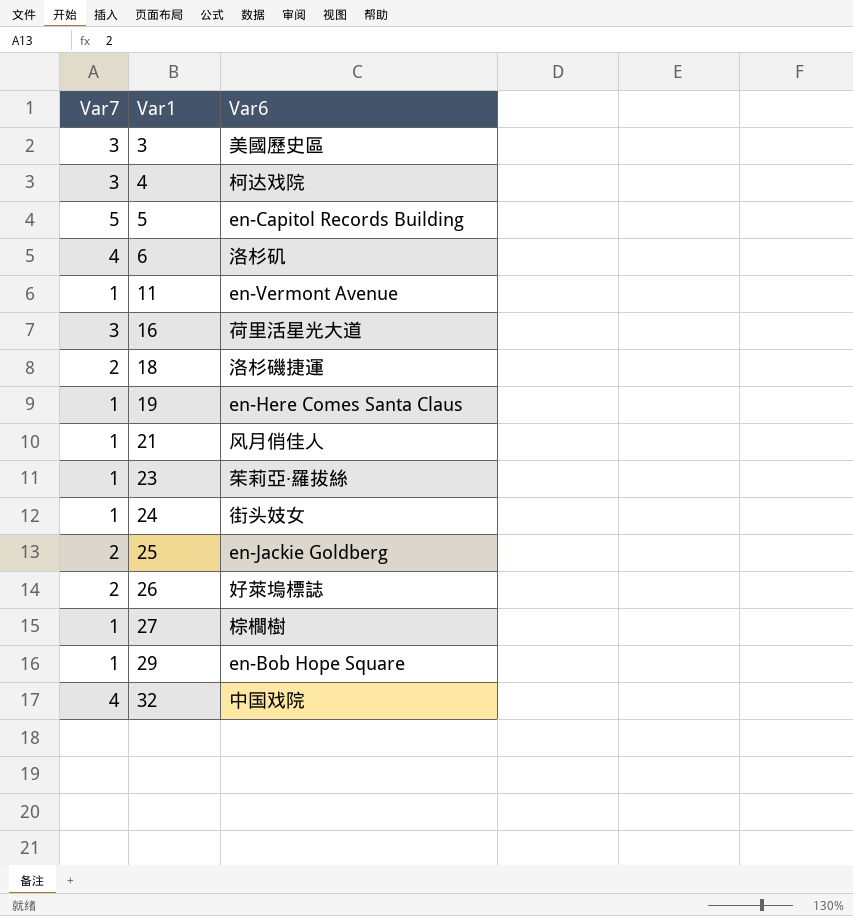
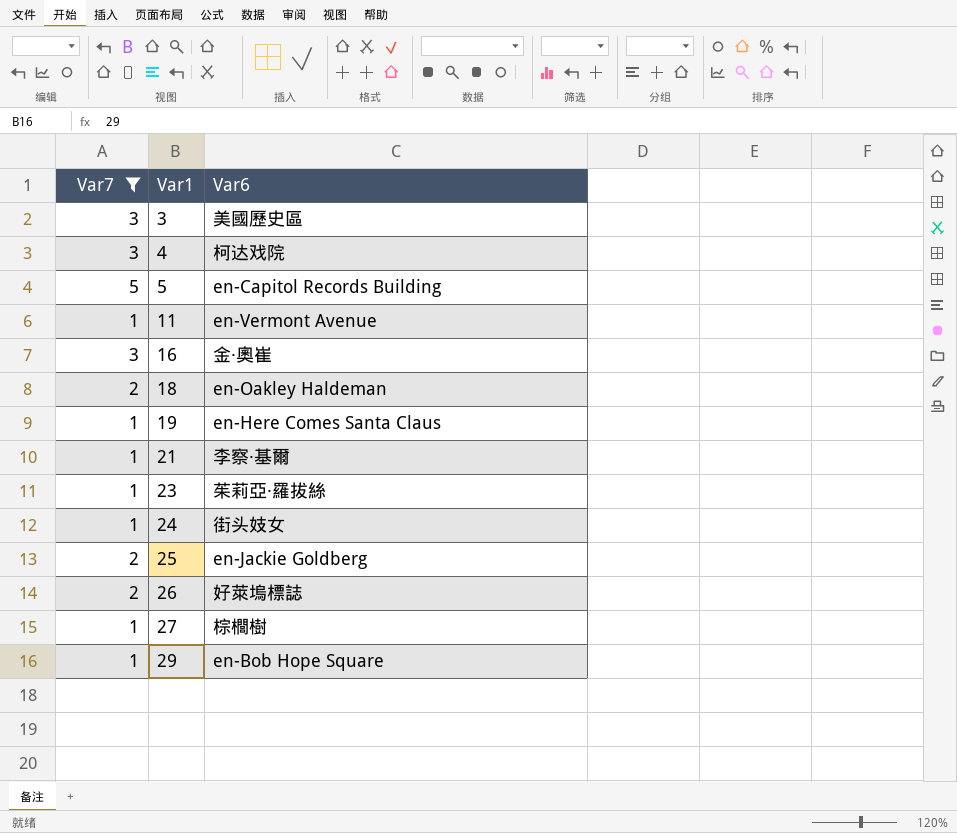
filter: none -> Var7 != 4
16 | Var6: 荷里活星光大道 -> 金·奧崔
18 | Var6: 洛杉磯捷運 -> en-Oakley Haldeman
21 | Var6: 风月俏佳人 -> 李察·基爾

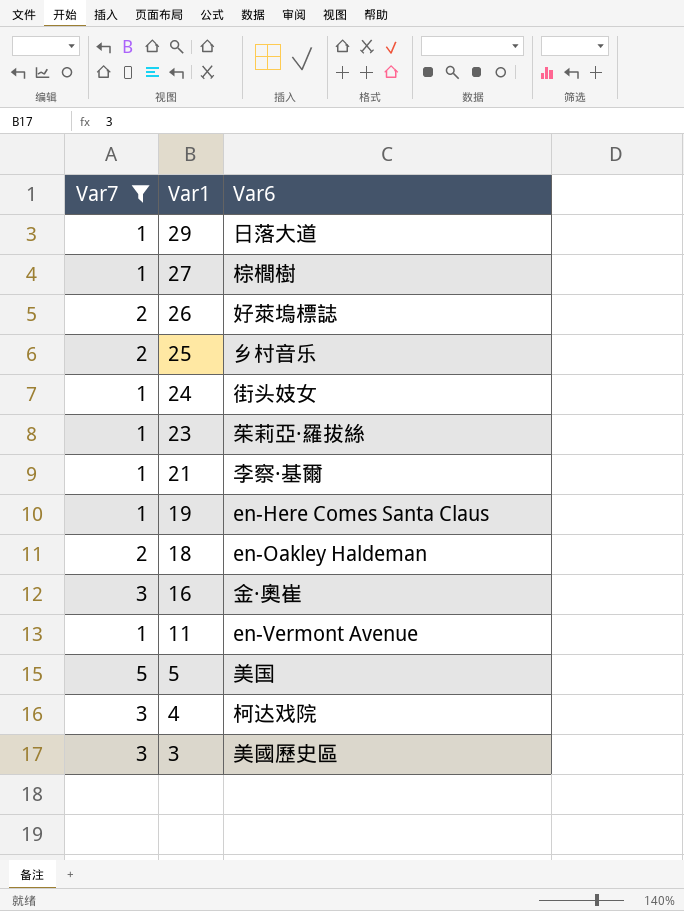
row order: Var1 ascending -> Var1 descending
29 | Var6: en-Bob Hope Square -> 日落大道
25 | Var6: en-Jackie Goldberg -> 乡村音乐
5 | Var6: en-Capitol Records Building -> 美国

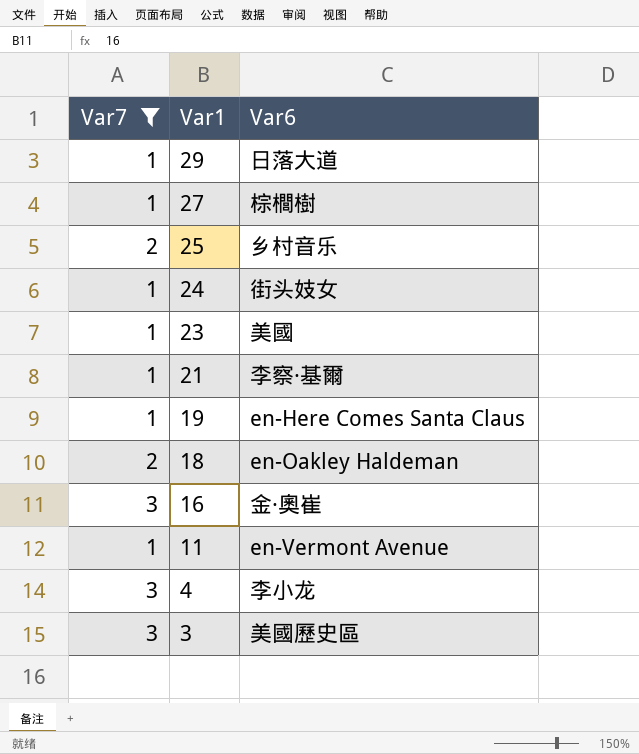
row 26: 2 | 好萊塢標誌 -> none
row 5: 5 | 美国 -> none
23 | Var6: 茱莉亞·羅拔絲 -> 美國
4 | Var6: 柯达戏院 -> 李小龙

